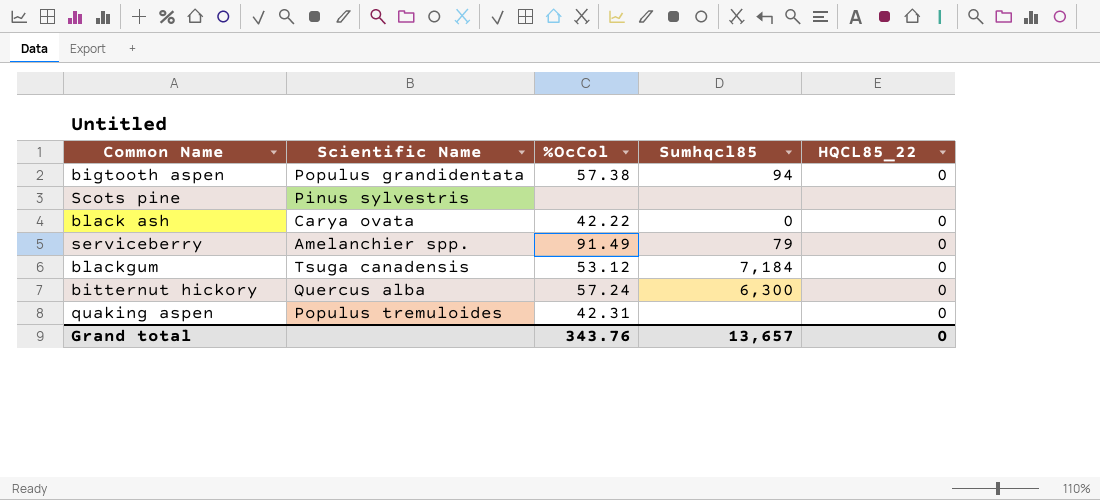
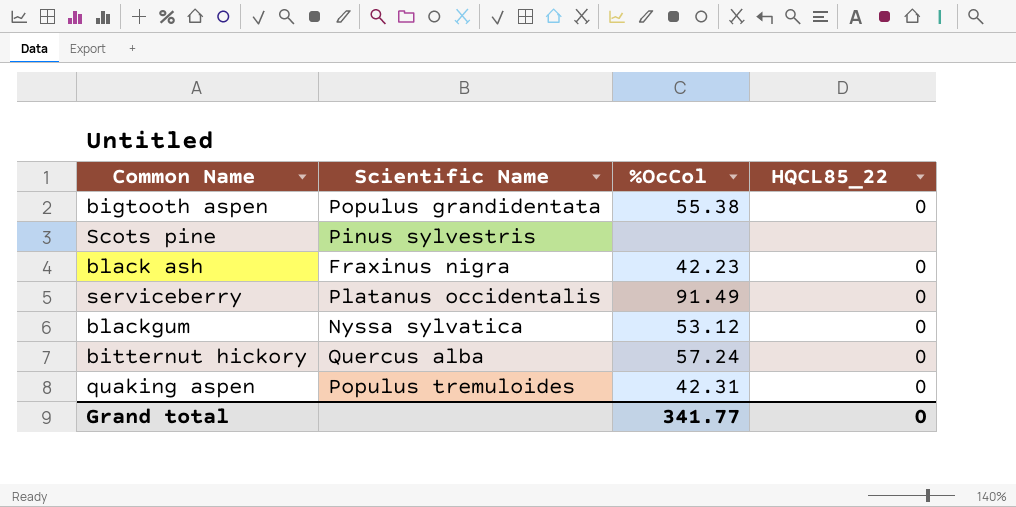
column Sumhqcl85 | position: 4 -> none
bigtooth aspen | %OcCol: 57.38 -> 55.38
black ash | Scientific Name: Carya ovata -> Fraxinus nigra
black ash | %OcCol: 42.22 -> 42.23
serviceberry | Scientific Name: Amelanchier spp. -> Platanus occidentalis
blackgum | Scientific Name: Tsuga canadensis -> Nyssa sylvatica
Grand total | %OcCol: 343.76 -> 341.77

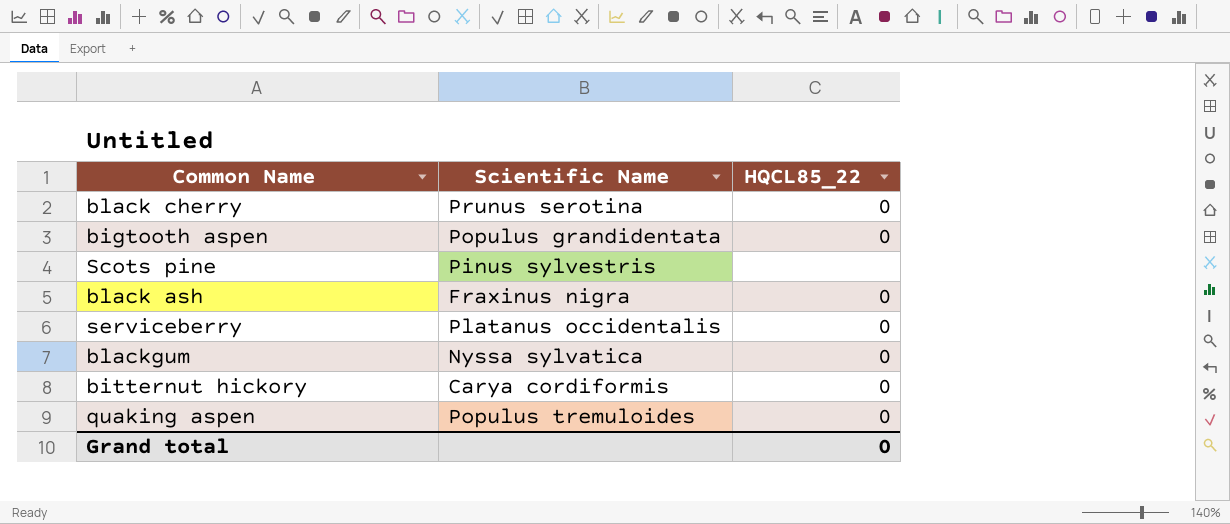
column %OcCol | position: 3 -> none
row black cherry: none -> Prunus serotina | 0
bitternut hickory | Scientific Name: Quercus alba -> Carya cordiformis

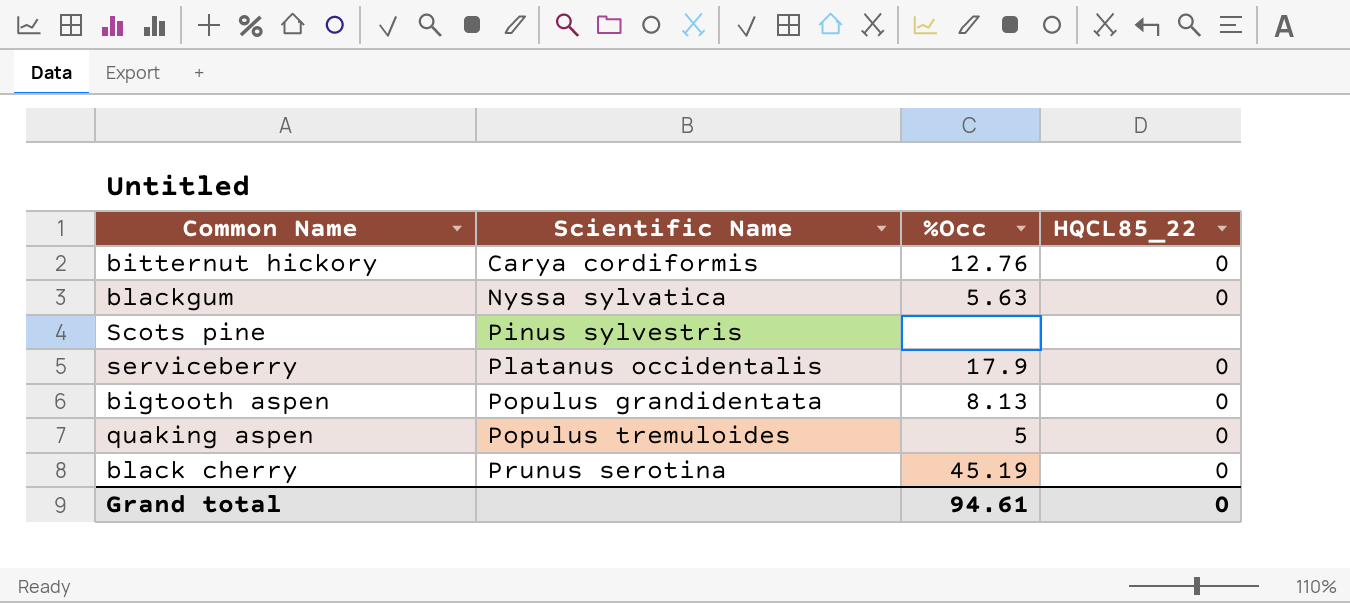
row order: none -> Scientific Name ascending
column %Occ | position: none -> 3
row black ash: Fraxinus nigra | 0 -> none

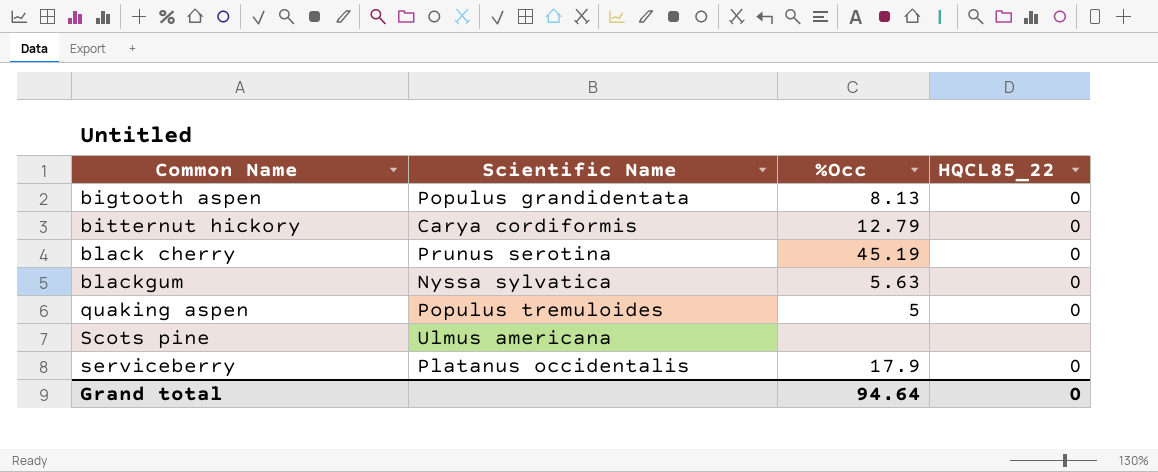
row order: Scientific Name ascending -> Common Name ascending
bitternut hickory | %Occ: 12.76 -> 12.79
Scots pine | Scientific Name: Pinus sylvestris -> Ulmus americana
Grand total | %Occ: 94.61 -> 94.64

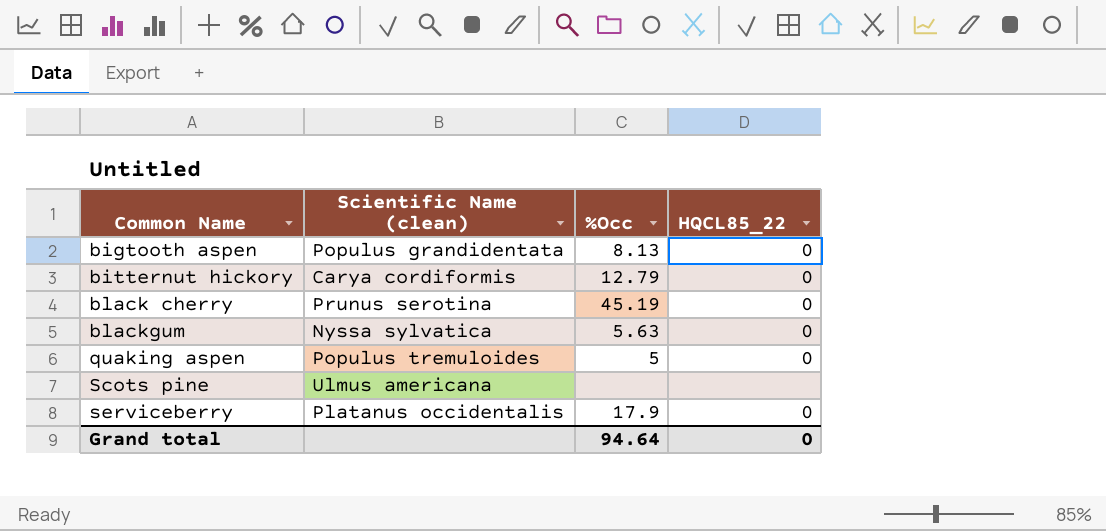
column name: Scientific Name -> Scientific Name (clean)

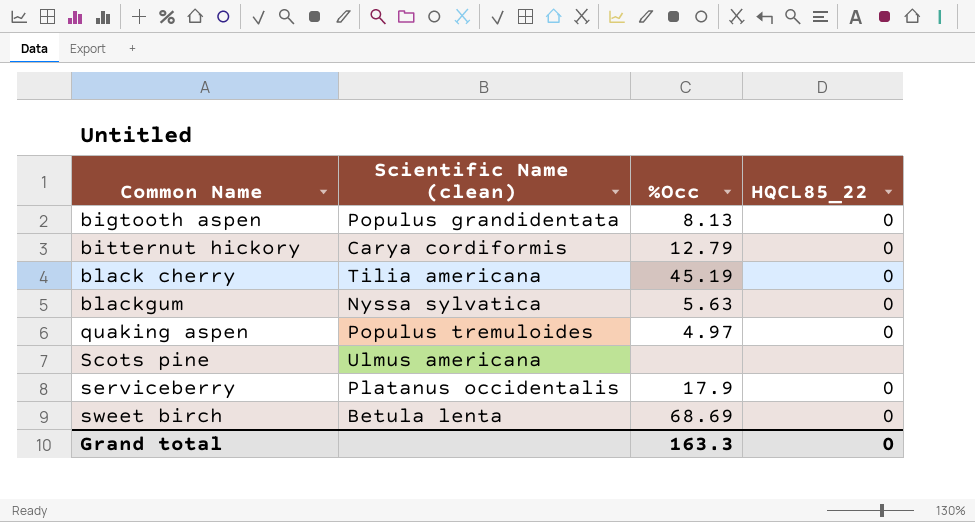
black cherry | Scientific Name (clean): Prunus serotina -> Tilia americana
quaking aspen | %Occ: 5 -> 4.97
row sweet birch: none -> Betula lenta | 68.69 | 0
Grand total | %Occ: 94.64 -> 163.3

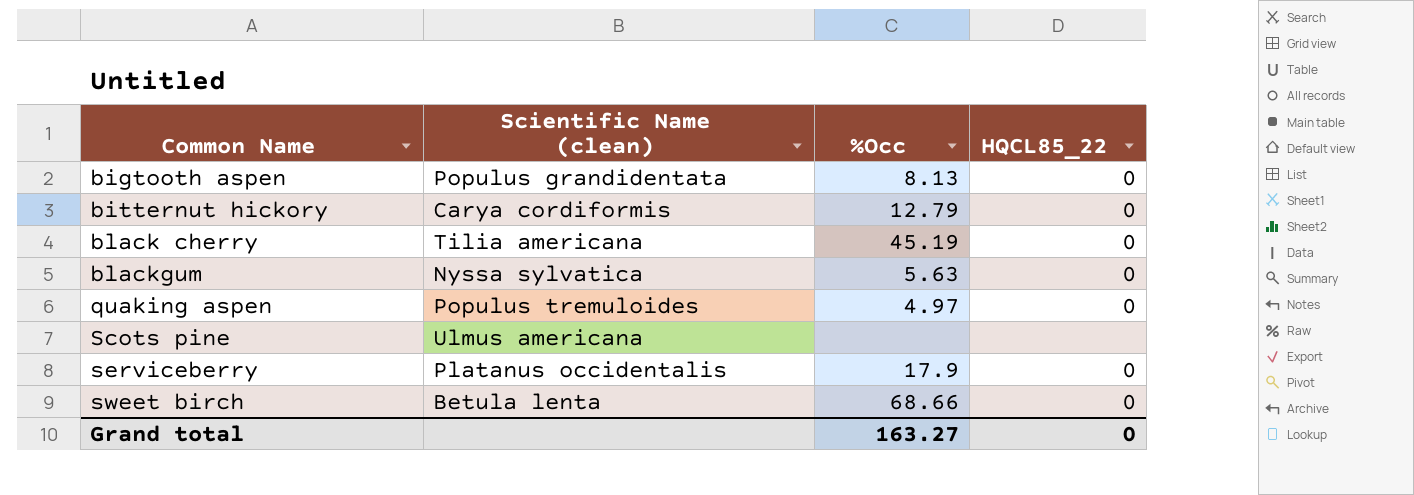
sweet birch | %Occ: 68.69 -> 68.66
Grand total | %Occ: 163.3 -> 163.27

